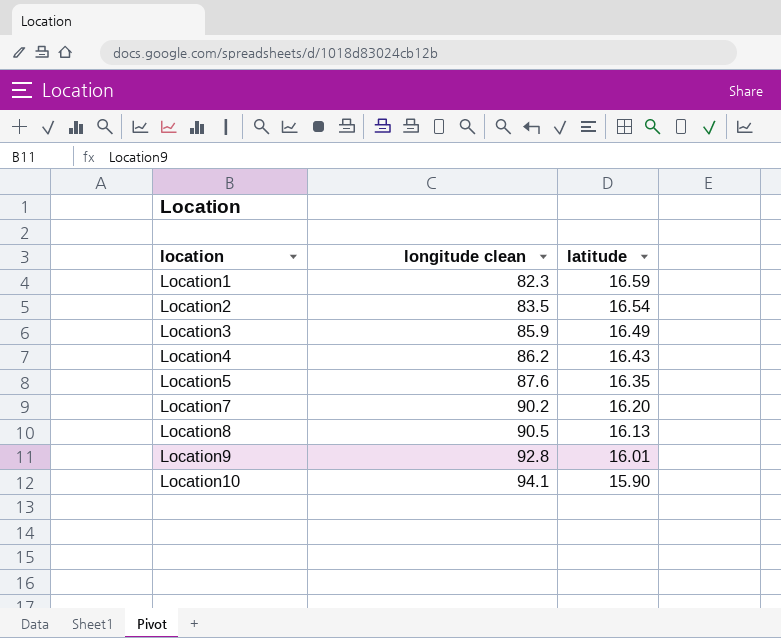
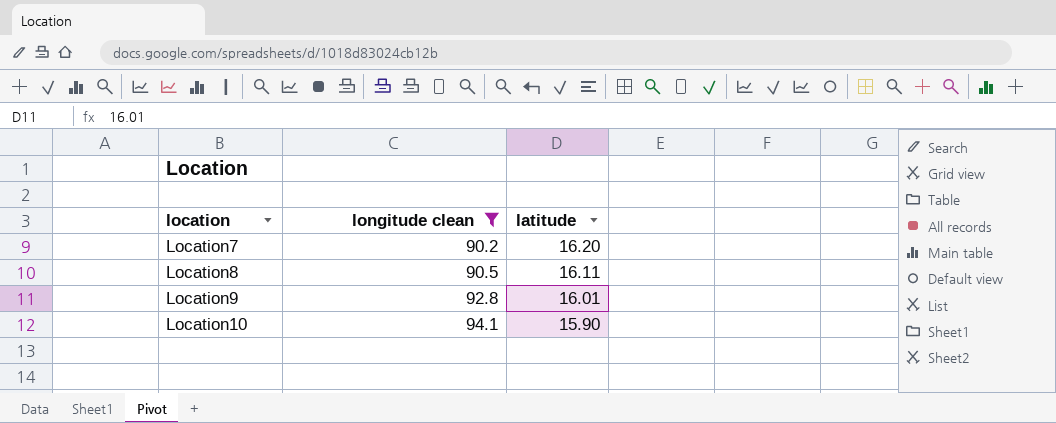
filter: none -> longitude clean >= 90.2
Location8 | latitude: 16.13 -> 16.11

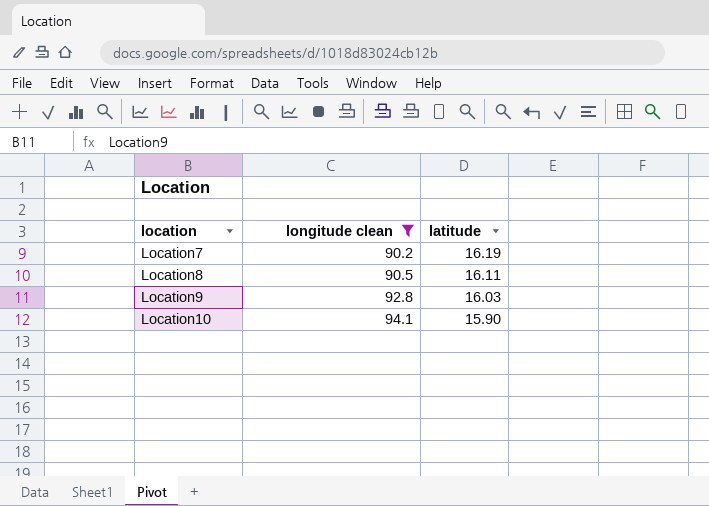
Location7 | latitude: 16.20 -> 16.19
Location9 | latitude: 16.01 -> 16.03

